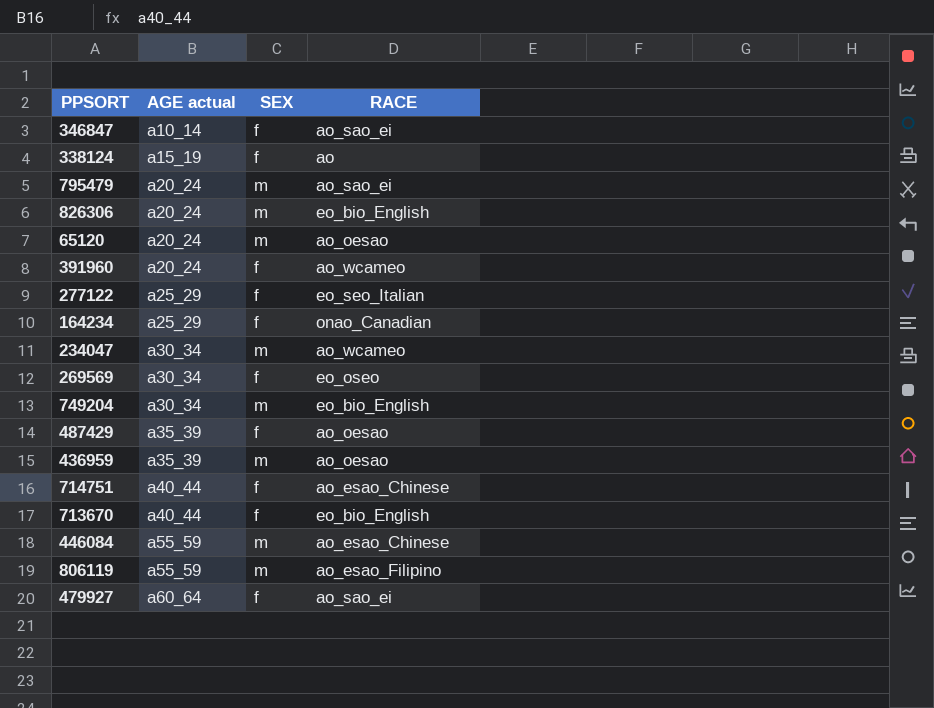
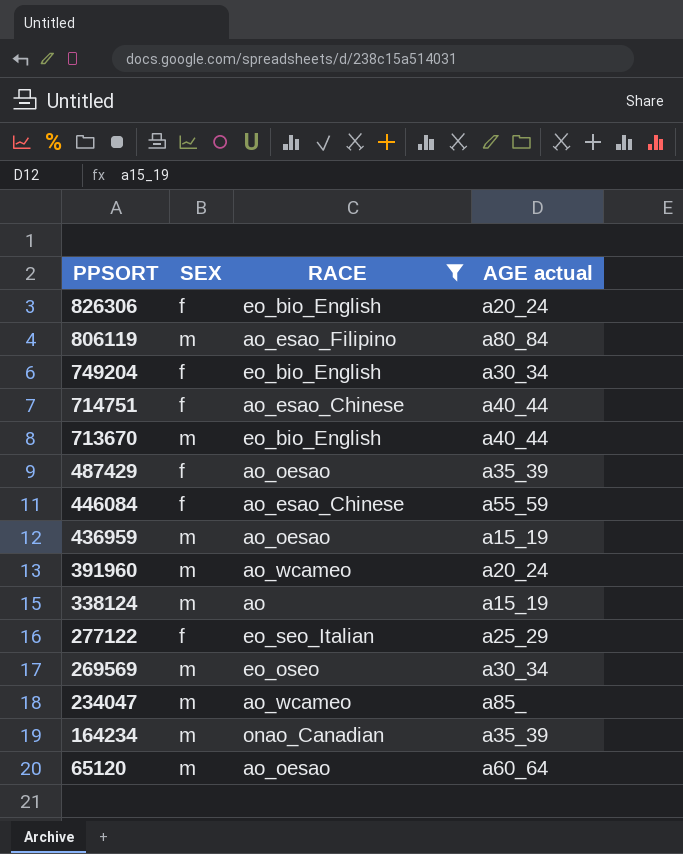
filter: none -> RACE != ao_sao_ei
row order: AGE actual ascending -> PPSORT descending
column AGE actual | position: 2 -> 4
826306 | SEX: m -> f
806119 | AGE actual: a55_59 -> a80_84
749204 | SEX: m -> f
713670 | SEX: f -> m
446084 | SEX: m -> f
436959 | AGE actual: a35_39 -> a15_19
391960 | SEX: f -> m
338124 | SEX: f -> m
269569 | SEX: f -> m
234047 | AGE actual: a30_34 -> a85_
164234 | SEX: f -> m
164234 | AGE actual: a25_29 -> a35_39
65120 | AGE actual: a20_24 -> a60_64

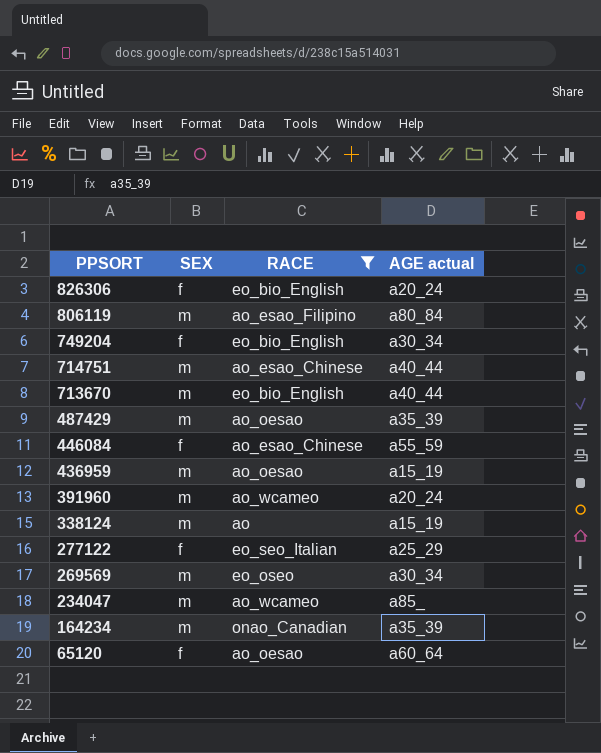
714751 | SEX: f -> m
487429 | SEX: f -> m
65120 | SEX: m -> f

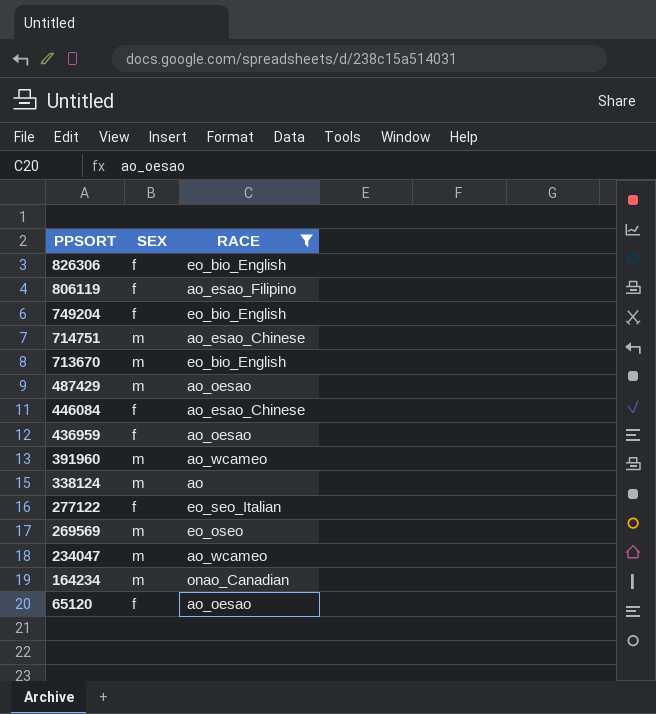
column AGE actual | position: 4 -> none
806119 | SEX: m -> f
436959 | SEX: m -> f

